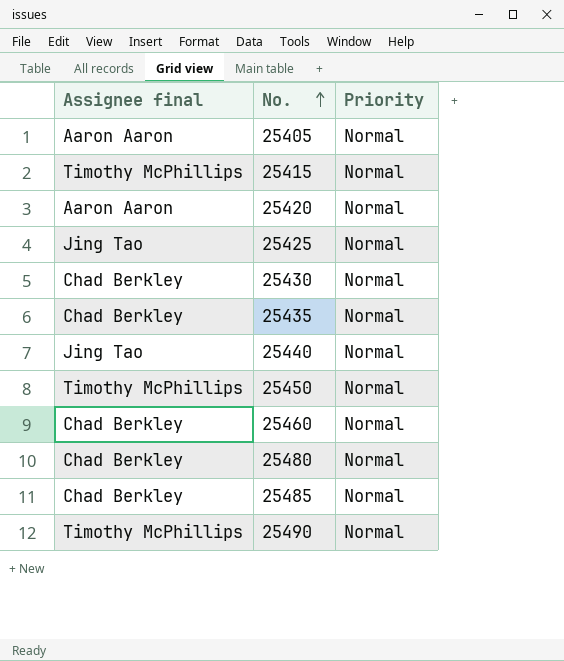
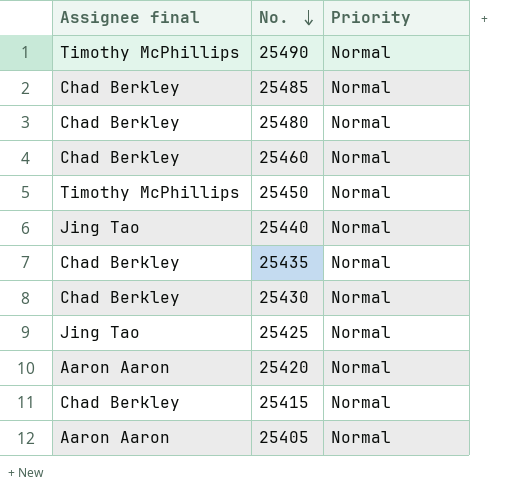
row order: No. ascending -> No. descending
25415 | Assignee final: Timothy McPhillips -> Chad Berkley

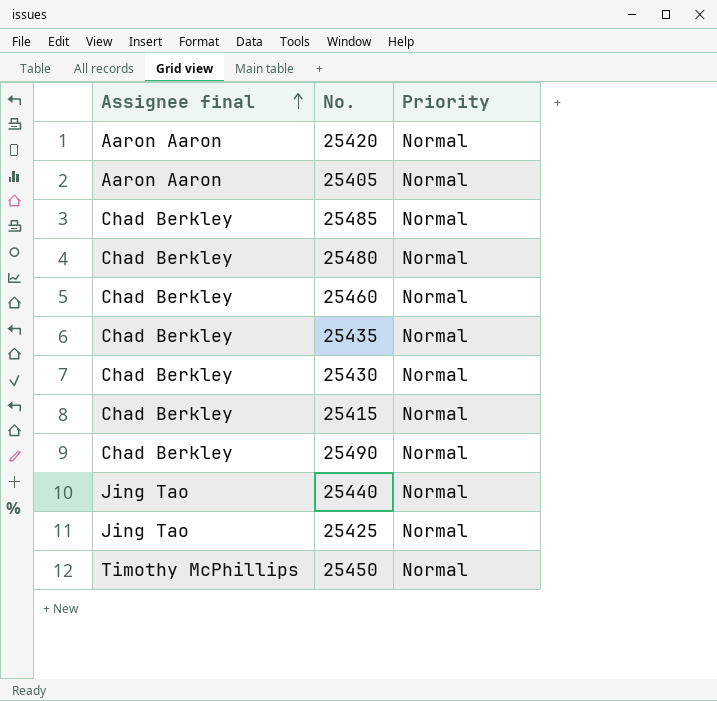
row order: No. descending -> Assignee final ascending
25490 | Assignee final: Timothy McPhillips -> Chad Berkley

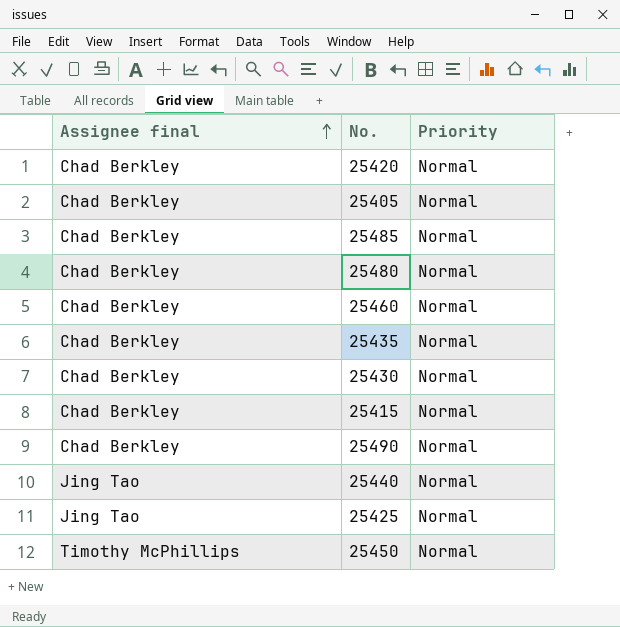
25420 | Assignee final: Aaron Aaron -> Chad Berkley
25405 | Assignee final: Aaron Aaron -> Chad Berkley

